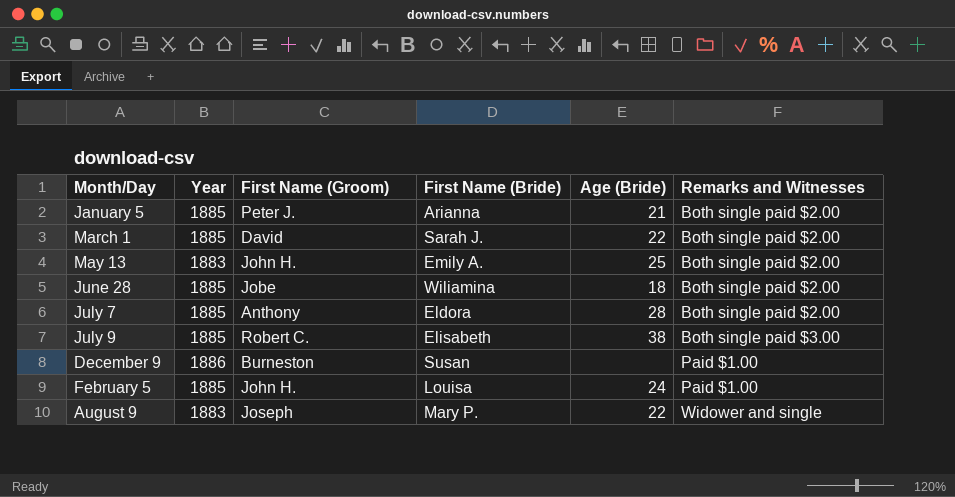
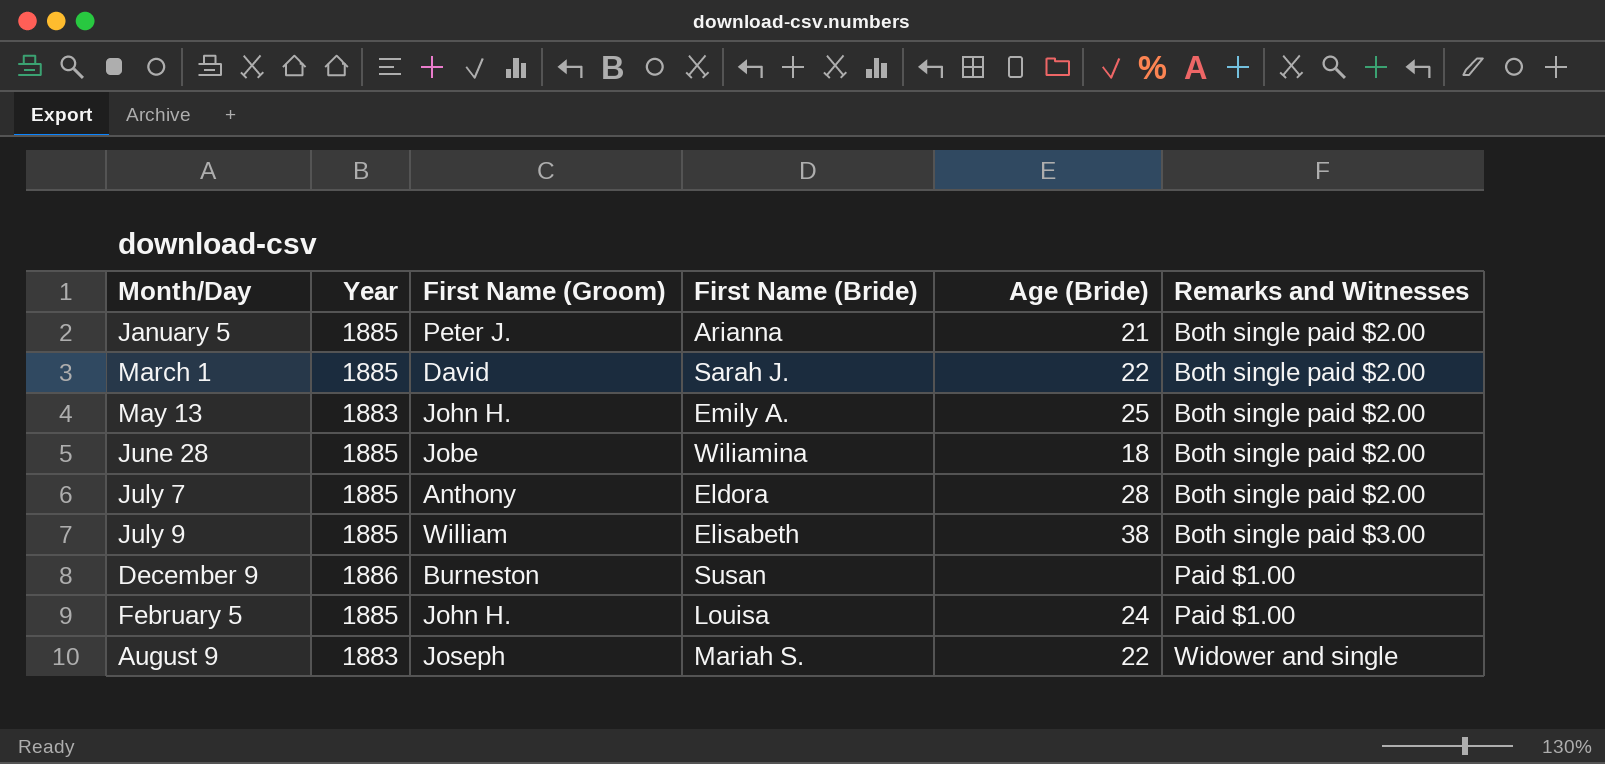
July 9 | First Name (Groom): Robert C. -> William
August 9 | First Name (Bride): Mary P. -> Mariah S.

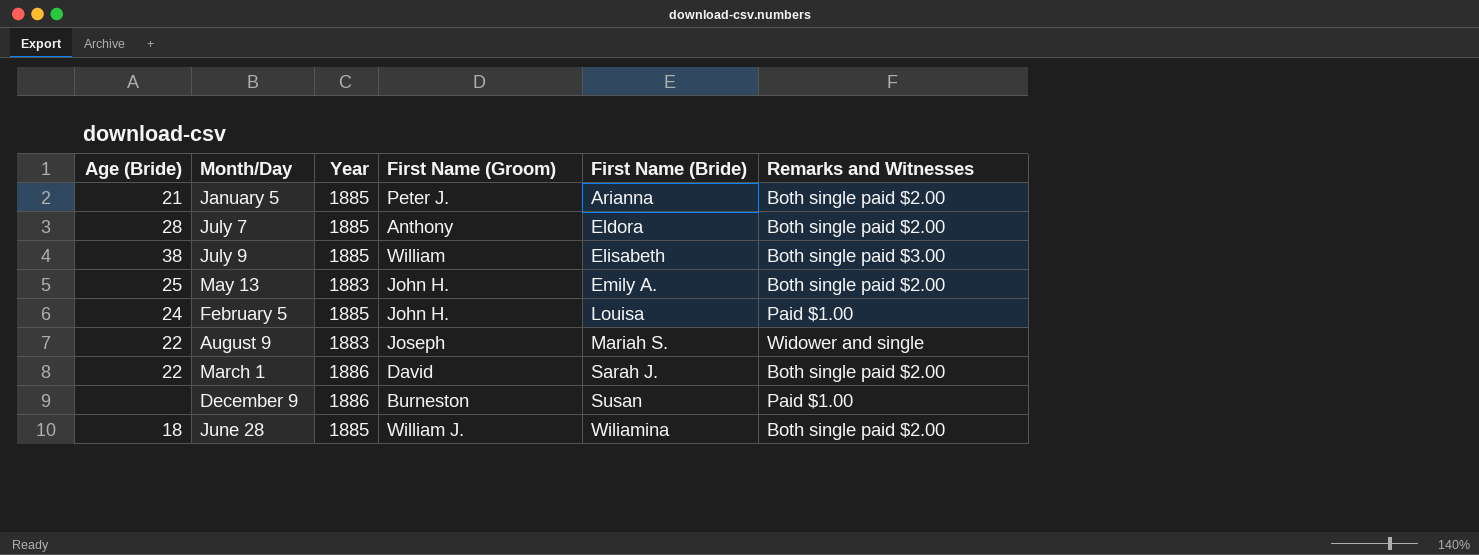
row order: Remarks and Witnesses ascending -> First Name (Bride) ascending
column Age (Bride) | position: 5 -> 1
March 1 | Year: 1885 -> 1886
June 28 | First Name (Groom): Jobe -> William J.

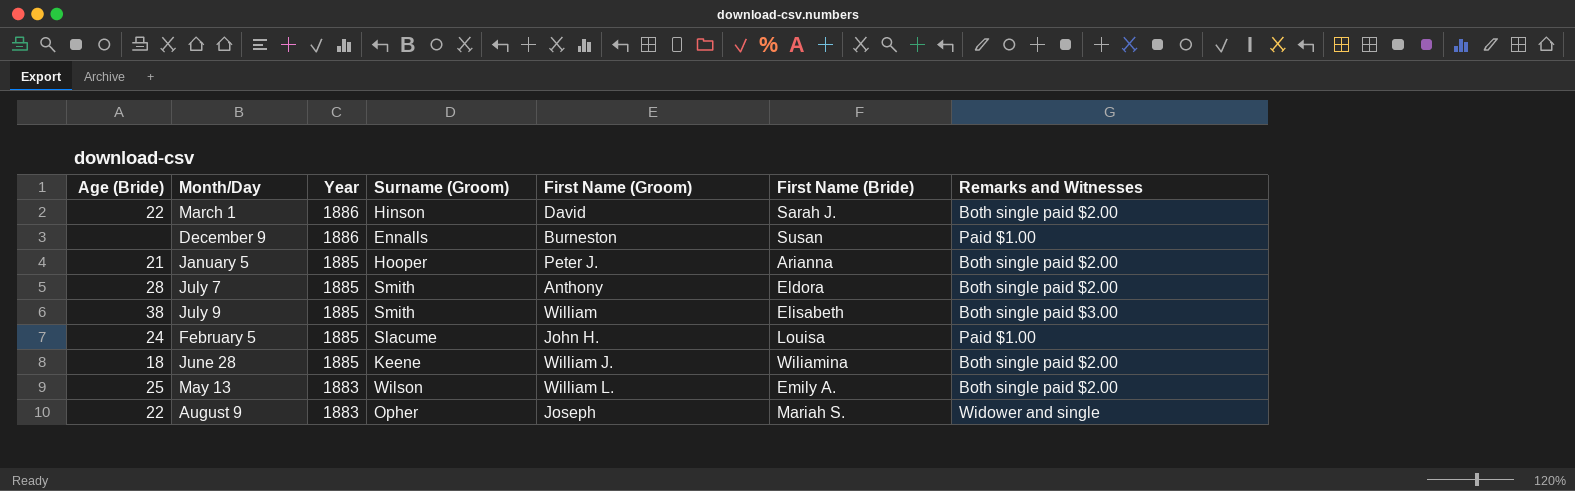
row order: First Name (Bride) ascending -> Year descending
column Surname (Groom) | position: none -> 4
May 13 | First Name (Groom): John H. -> William L.

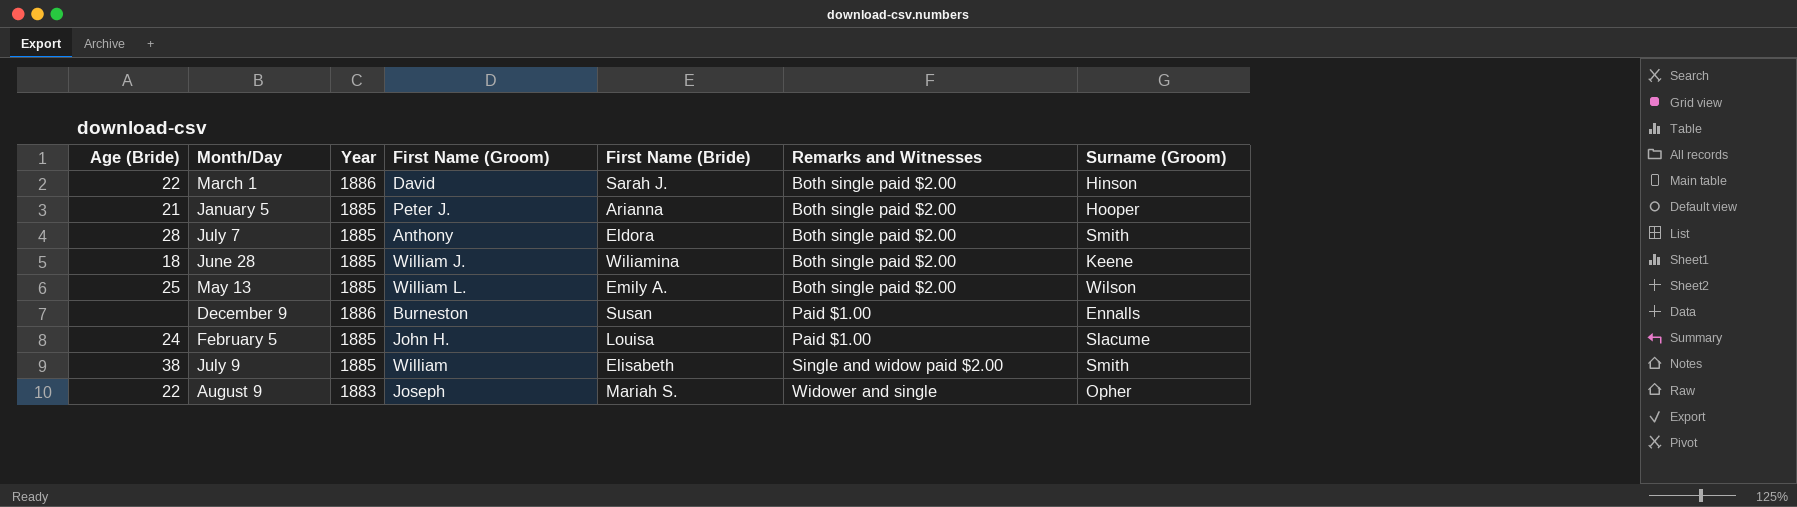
row order: Year descending -> Remarks and Witnesses ascending
column Surname (Groom) | position: 4 -> 7
May 13 | Year: 1883 -> 1885
July 9 | Remarks and Witnesses: Both single paid $3.00 -> Single and widow paid $2.00

